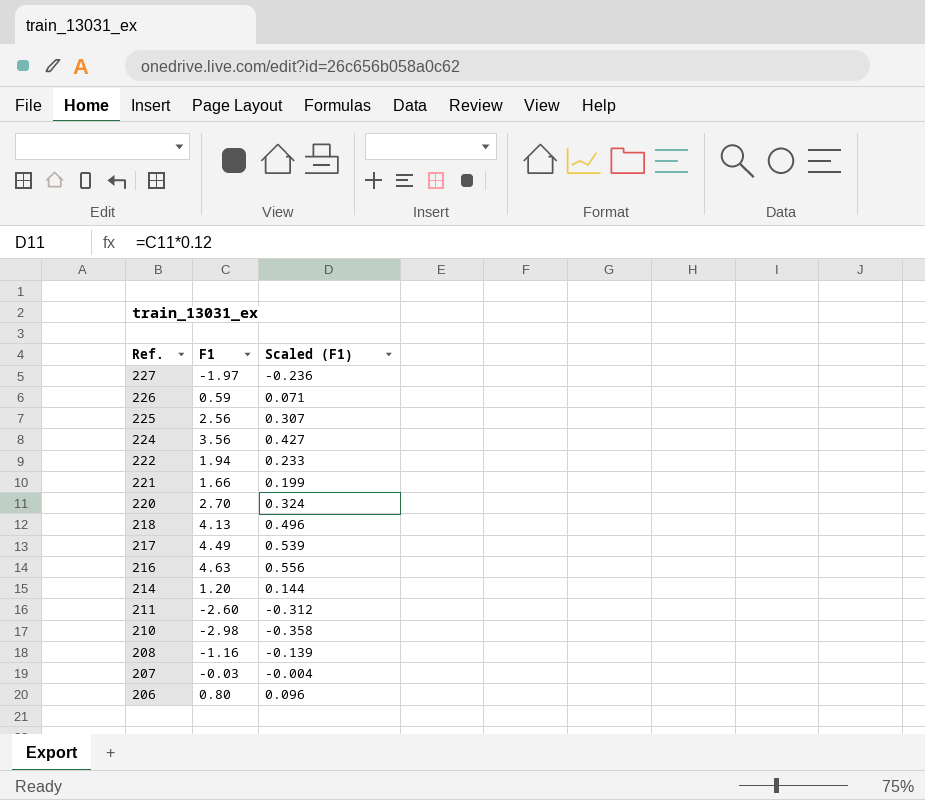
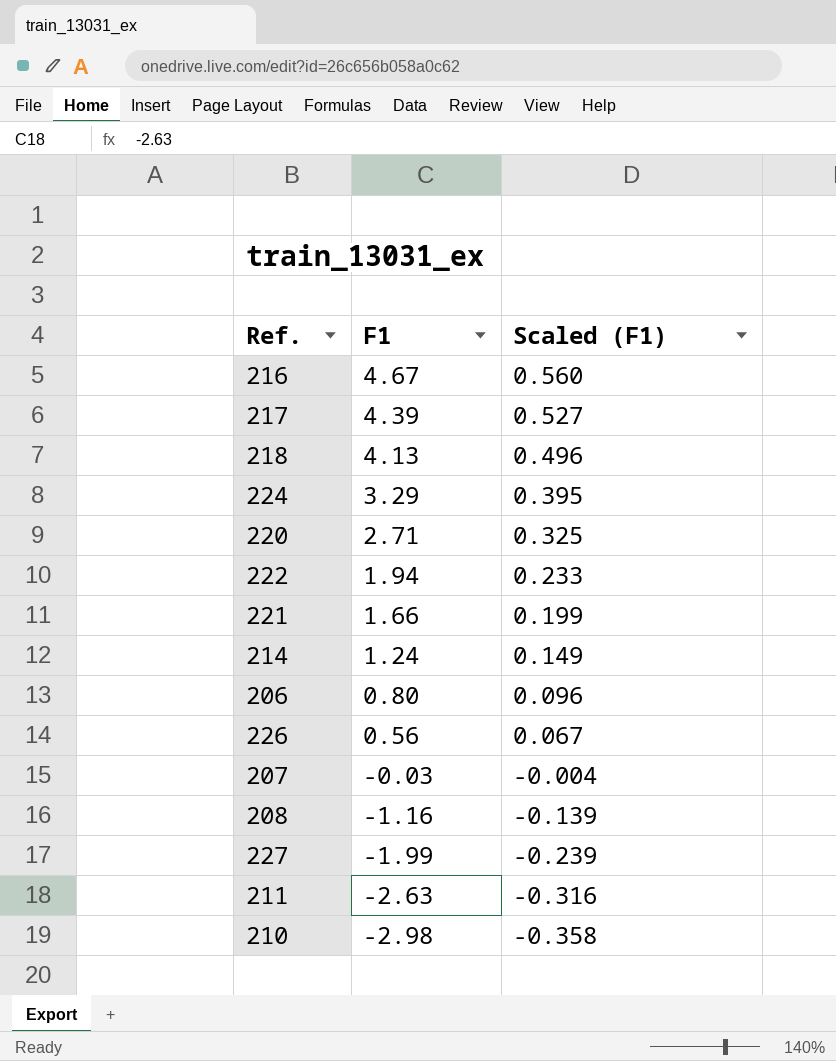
row order: Ref. descending -> F1 descending
row 225: 2.56 | 0.307 -> none
216 | F1: 4.63 -> 4.67
216 | Scaled (F1): 0.556 -> 0.560
217 | F1: 4.49 -> 4.39
217 | Scaled (F1): 0.539 -> 0.527
224 | F1: 3.56 -> 3.29
224 | Scaled (F1): 0.427 -> 0.395
220 | F1: 2.70 -> 2.71
220 | Scaled (F1): 0.324 -> 0.325
214 | F1: 1.20 -> 1.24
214 | Scaled (F1): 0.144 -> 0.149
226 | F1: 0.59 -> 0.56
226 | Scaled (F1): 0.071 -> 0.067
227 | F1: -1.97 -> -1.99
227 | Scaled (F1): -0.236 -> -0.239
211 | F1: -2.60 -> -2.63
211 | Scaled (F1): -0.312 -> -0.316

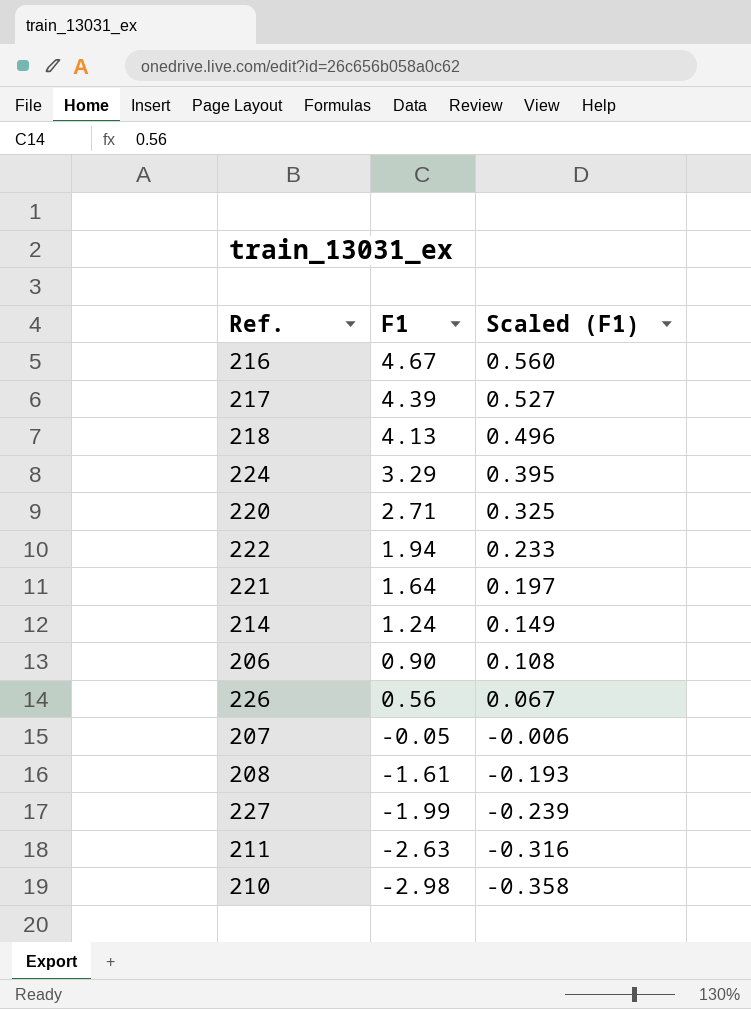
221 | F1: 1.66 -> 1.64
221 | Scaled (F1): 0.199 -> 0.197
206 | F1: 0.80 -> 0.90
206 | Scaled (F1): 0.096 -> 0.108
207 | F1: -0.03 -> -0.05
207 | Scaled (F1): -0.004 -> -0.006
208 | F1: -1.16 -> -1.61
208 | Scaled (F1): -0.139 -> -0.193

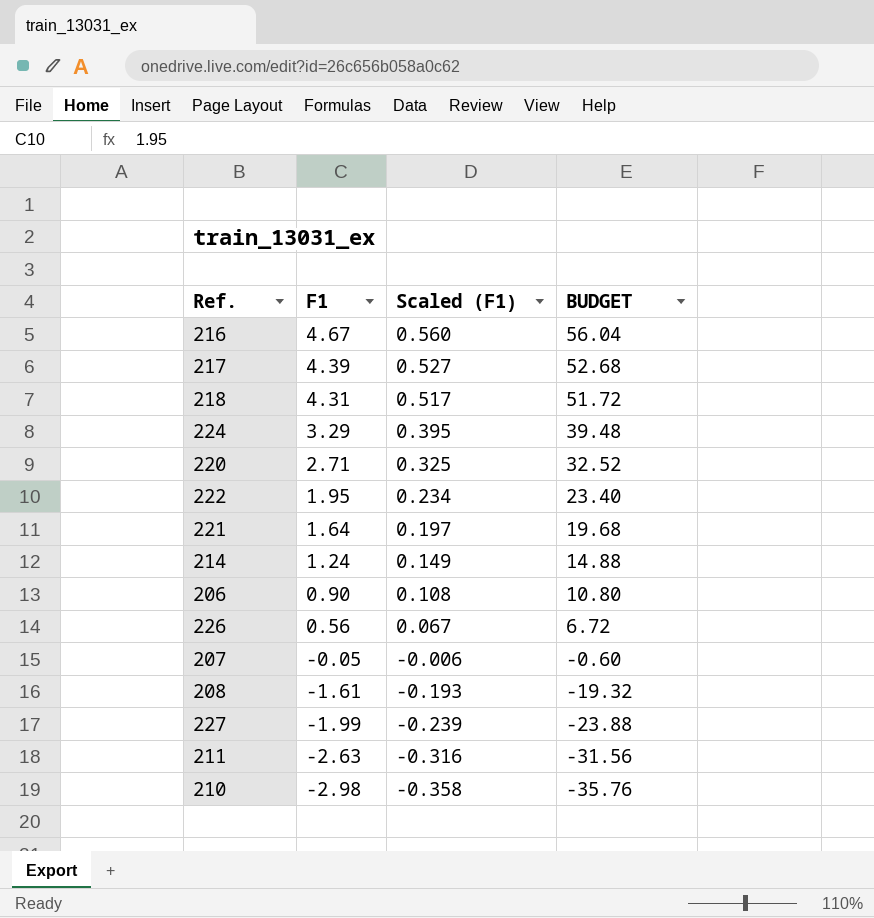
column BUDGET | formula: none -> [F1] * 12
218 | F1: 4.13 -> 4.31
218 | Scaled (F1): 0.496 -> 0.517
222 | F1: 1.94 -> 1.95
222 | Scaled (F1): 0.233 -> 0.234

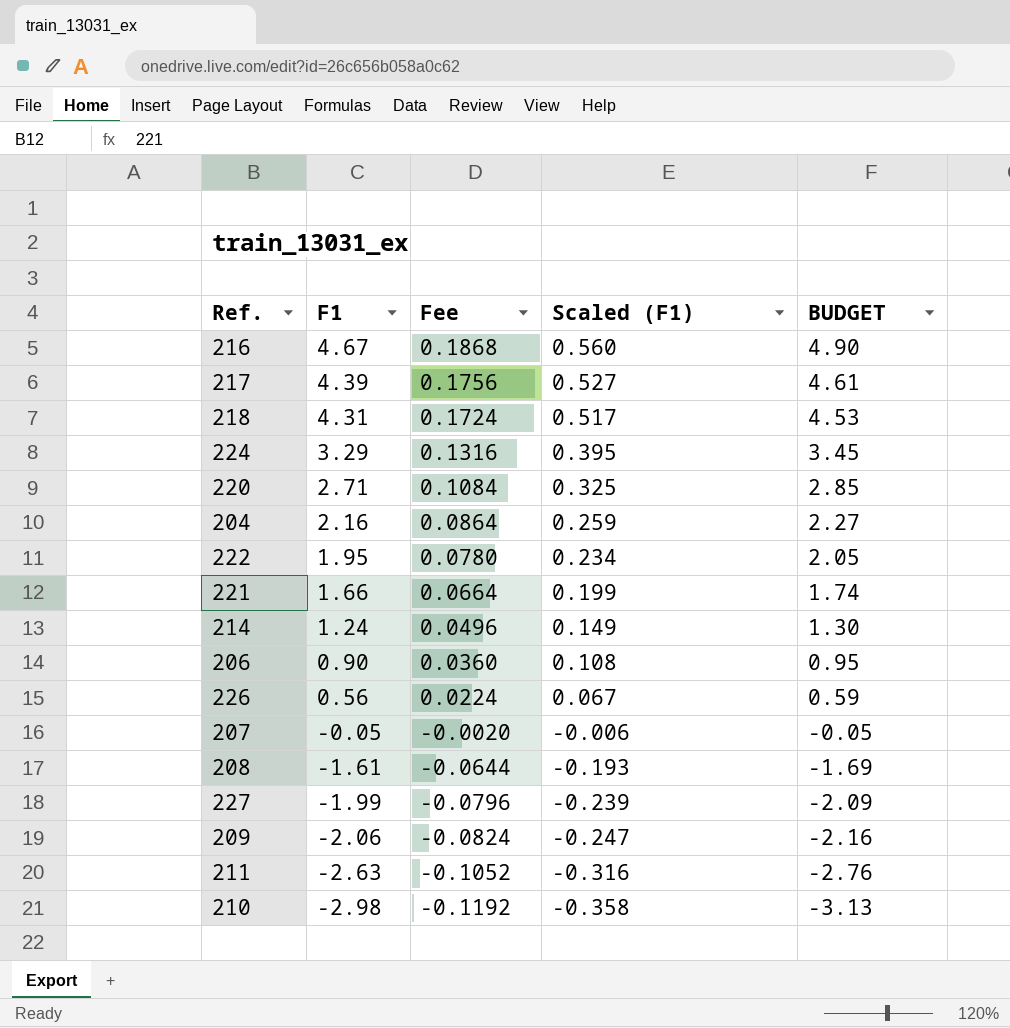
column Fee | formula: none -> [F1] * 0.04
column BUDGET | formula: [F1] * 12 -> [F1] * 1.05
row 204: none -> 2.16 | 0.0864 | 0.259 | 2.27
221 | F1: 1.64 -> 1.66
221 | Scaled (F1): 0.197 -> 0.199
row 209: none -> -2.06 | -0.0824 | -0.247 | -2.16

